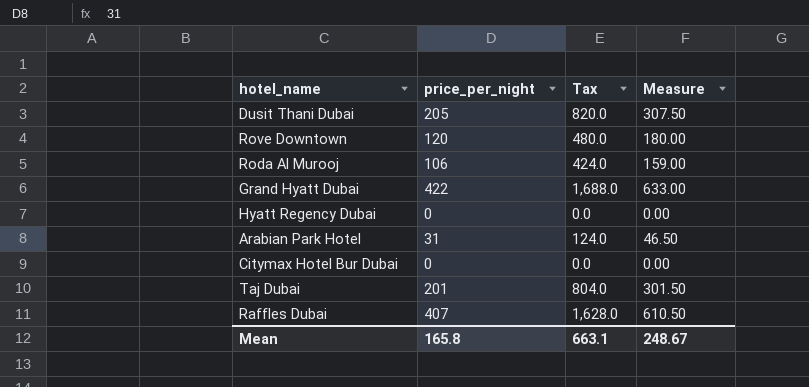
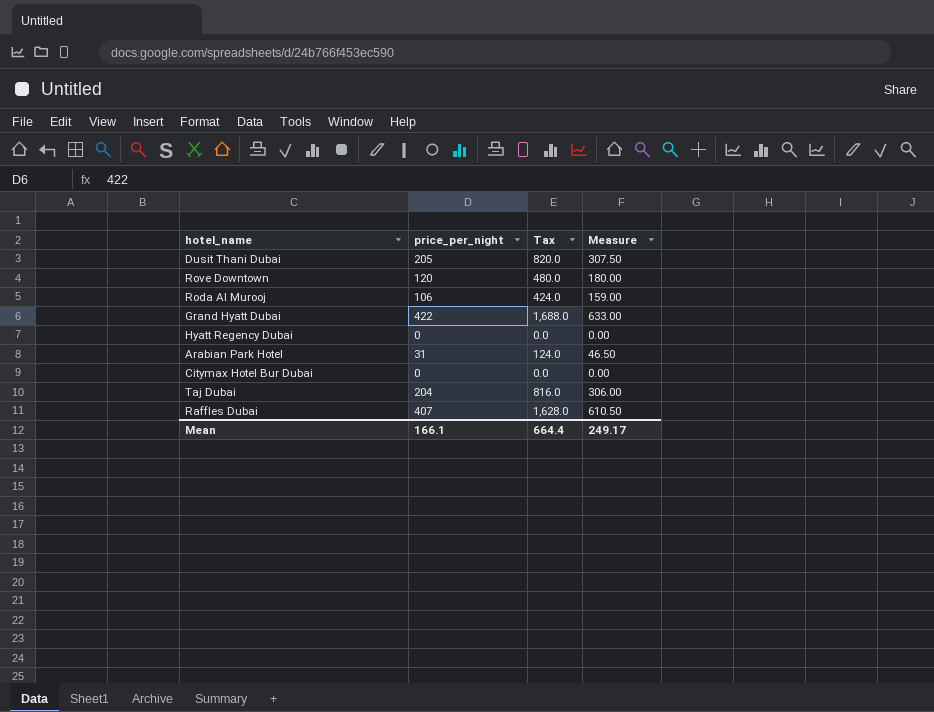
Taj Dubai | price_per_night: 201 -> 204
Taj Dubai | Tax: 804.0 -> 816.0
Taj Dubai | Measure: 301.50 -> 306.00
Mean | price_per_night: 165.8 -> 166.1
Mean | Tax: 663.1 -> 664.4
Mean | Measure: 248.67 -> 249.17

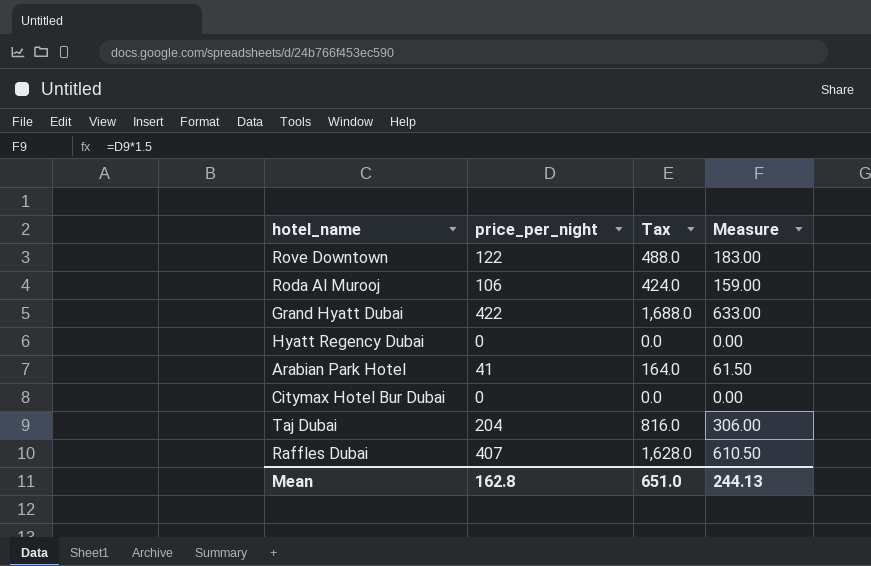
row Dusit Thani Dubai: 205 | 820.0 | 307.50 -> none
Rove Downtown | price_per_night: 120 -> 122
Rove Downtown | Tax: 480.0 -> 488.0
Rove Downtown | Measure: 180.00 -> 183.00
Arabian Park Hotel | price_per_night: 31 -> 41
Arabian Park Hotel | Tax: 124.0 -> 164.0
Arabian Park Hotel | Measure: 46.50 -> 61.50
Mean | price_per_night: 166.1 -> 162.8
Mean | Tax: 664.4 -> 651.0
Mean | Measure: 249.17 -> 244.13

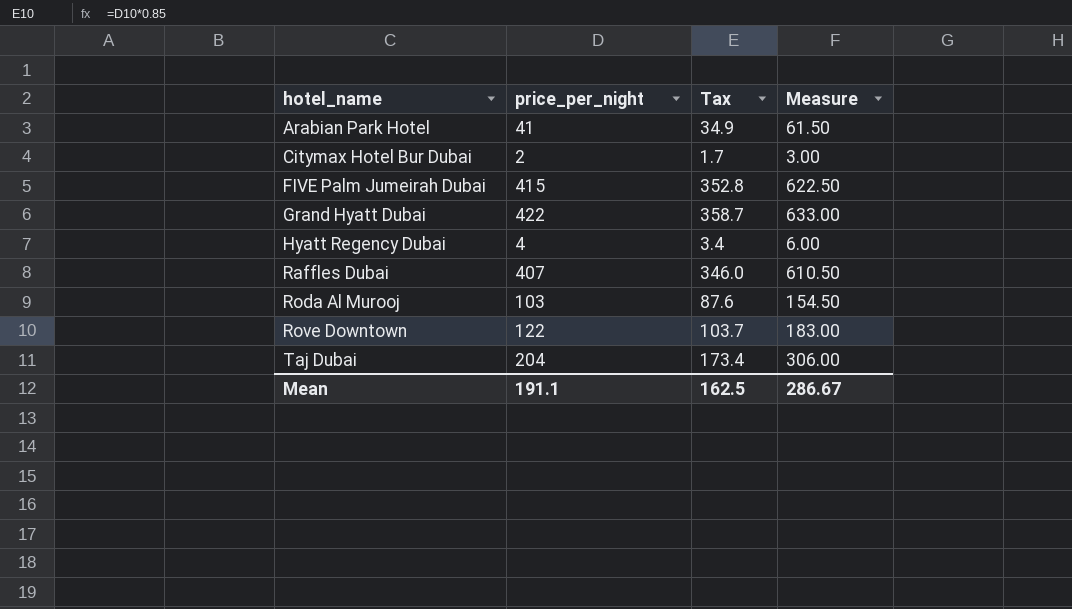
row order: none -> hotel_name ascending
column Tax | formula: [price_per_night] * 4 -> [price_per_night] * 0.85
Citymax Hotel Bur Dubai | price_per_night: 0 -> 2
Citymax Hotel Bur Dubai | Measure: 0.00 -> 3.00
row FIVE Palm Jumeirah Dubai: none -> 415 | 352.8 | 622.50
Hyatt Regency Dubai | price_per_night: 0 -> 4
Hyatt Regency Dubai | Measure: 0.00 -> 6.00
Roda Al Murooj | price_per_night: 106 -> 103
Roda Al Murooj | Measure: 159.00 -> 154.50
Mean | price_per_night: 162.8 -> 191.1
Mean | Tax: 651.0 -> 162.5
Mean | Measure: 244.13 -> 286.67

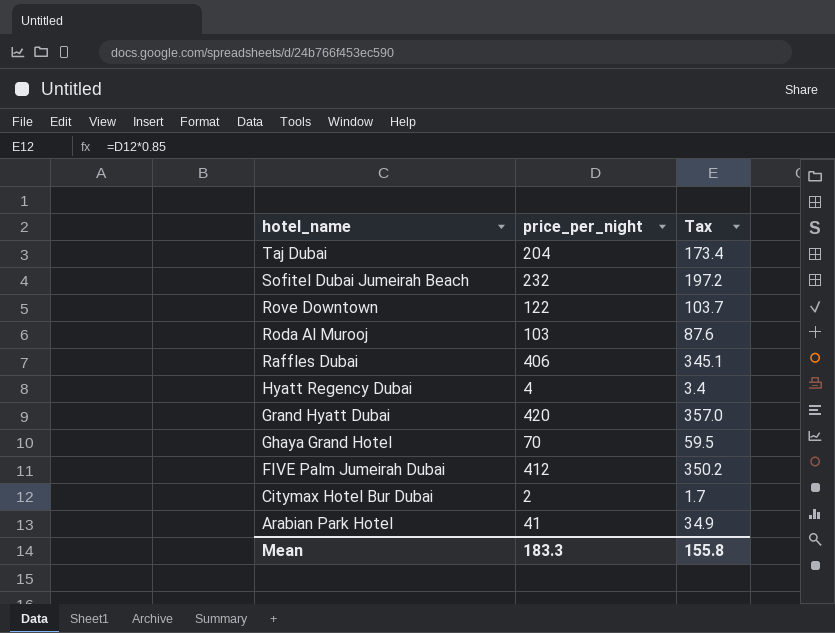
row order: hotel_name ascending -> hotel_name descending
column Measure | formula: [price_per_night] * 1.5 -> none
row Sofitel Dubai Jumeirah Beach: none -> 232 | 197.2
Raffles Dubai | price_per_night: 407 -> 406
Raffles Dubai | Tax: 346.0 -> 345.1
Grand Hyatt Dubai | price_per_night: 422 -> 420
Grand Hyatt Dubai | Tax: 358.7 -> 357.0
row Ghaya Grand Hotel: none -> 70 | 59.5
FIVE Palm Jumeirah Dubai | price_per_night: 415 -> 412
FIVE Palm Jumeirah Dubai | Tax: 352.8 -> 350.2
Mean | price_per_night: 191.1 -> 183.3
Mean | Tax: 162.5 -> 155.8

